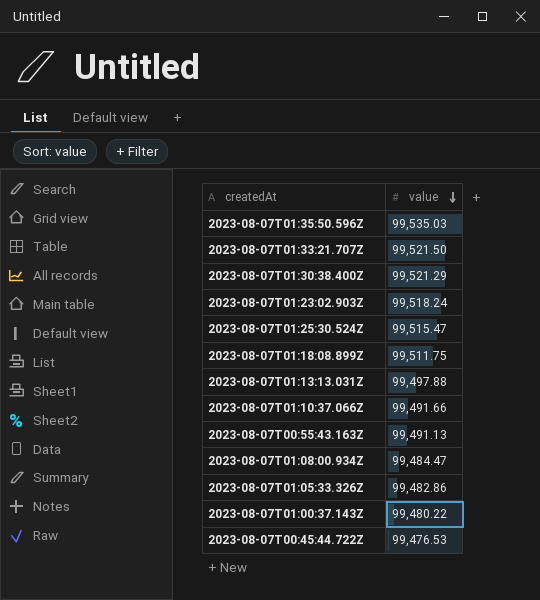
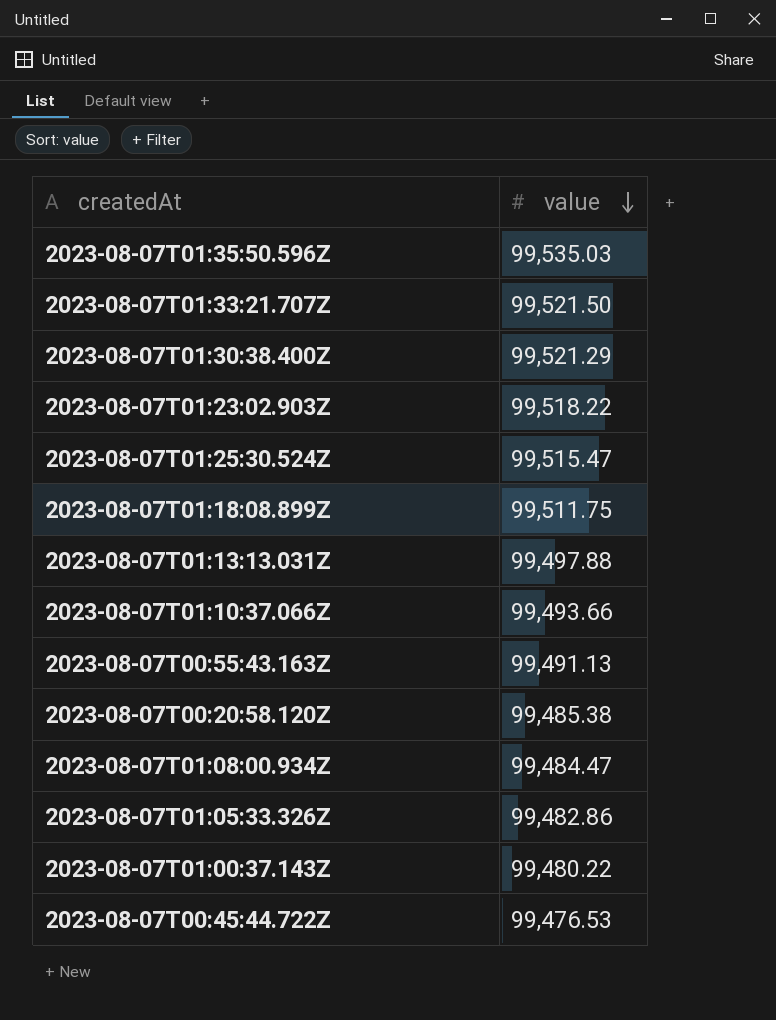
2023-08-07T01:23:02.903Z | value: 99,518.24 -> 99,518.22
2023-08-07T01:10:37.066Z | value: 99,491.66 -> 99,493.66
row 2023-08-07T00:20:58.120Z: none -> 99,485.38

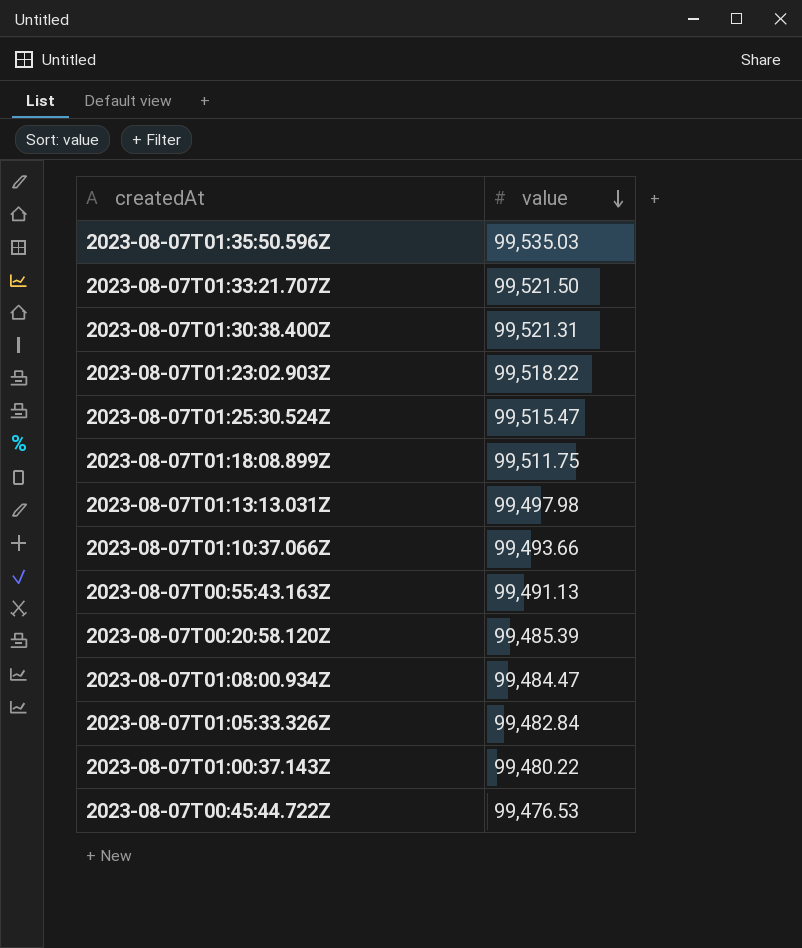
2023-08-07T01:30:38.400Z | value: 99,521.29 -> 99,521.31
2023-08-07T01:13:13.031Z | value: 99,497.88 -> 99,497.98
2023-08-07T00:20:58.120Z | value: 99,485.38 -> 99,485.39
2023-08-07T01:05:33.326Z | value: 99,482.86 -> 99,482.84

